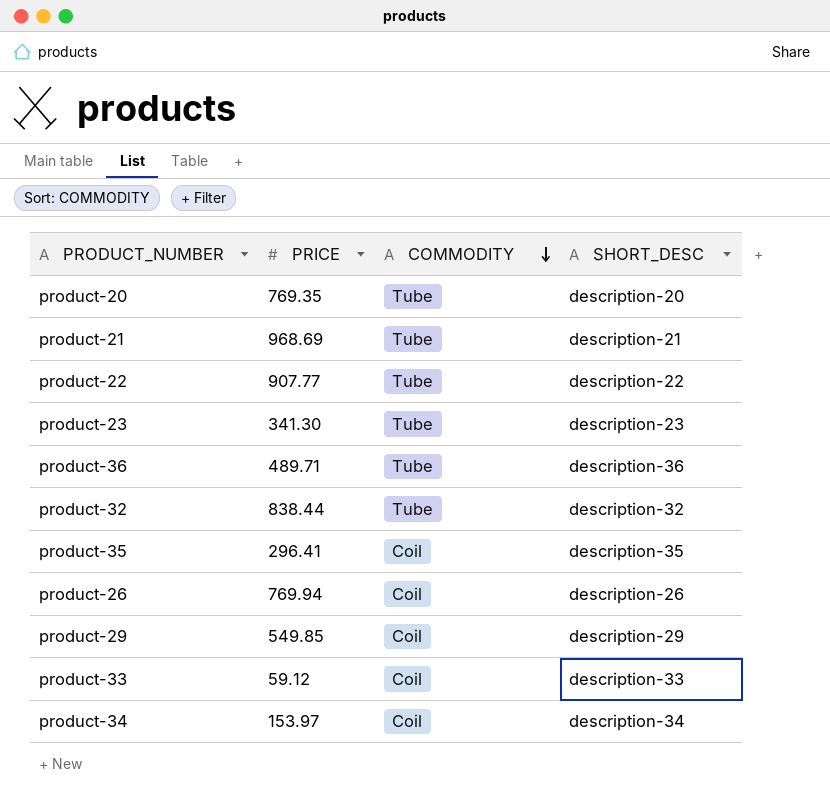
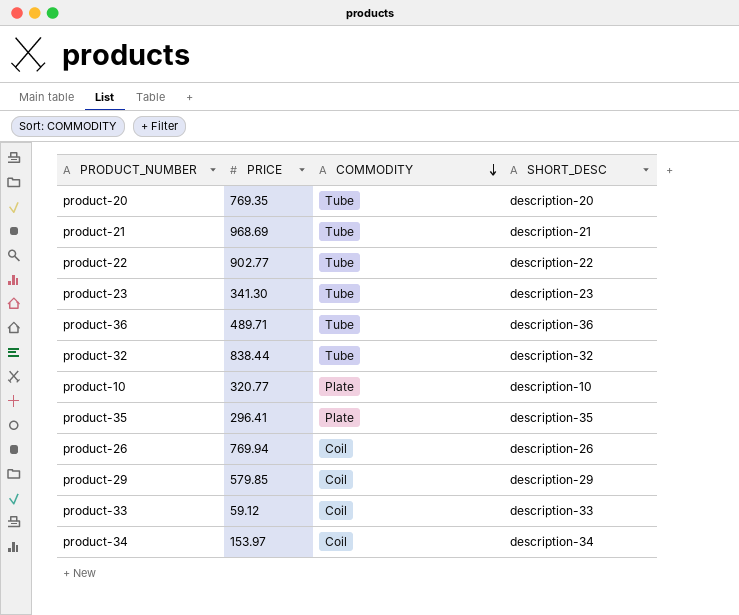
product-22 | PRICE: 907.77 -> 902.77
row product-10: none -> 320.77 | Plate | description-10
product-35 | COMMODITY: Coil -> Plate
product-29 | PRICE: 549.85 -> 579.85

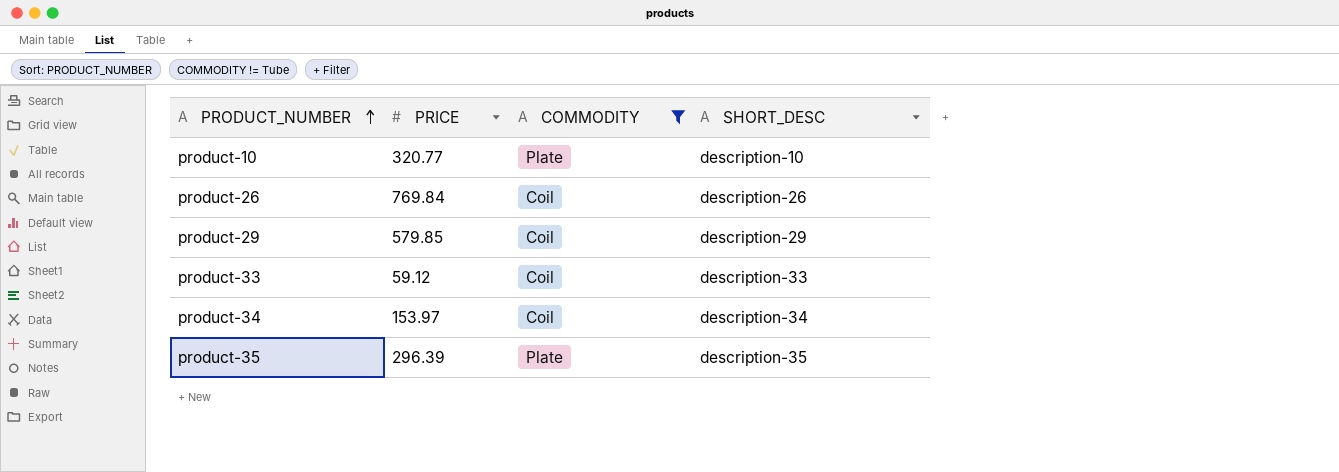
filter: none -> COMMODITY != Tube
row order: COMMODITY descending -> PRODUCT_NUMBER ascending
product-26 | PRICE: 769.94 -> 769.84
product-35 | PRICE: 296.41 -> 296.39

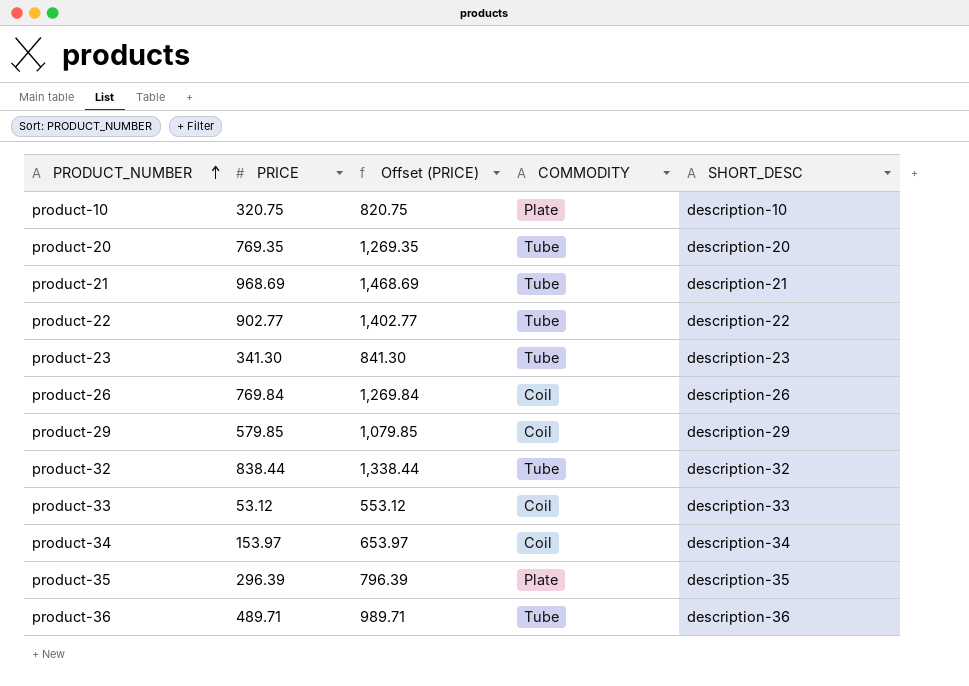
filter: COMMODITY != Tube -> none
column Offset (PRICE) | formula: none -> [PRICE] + 500
product-10 | PRICE: 320.77 -> 320.75
product-33 | PRICE: 59.12 -> 53.12

